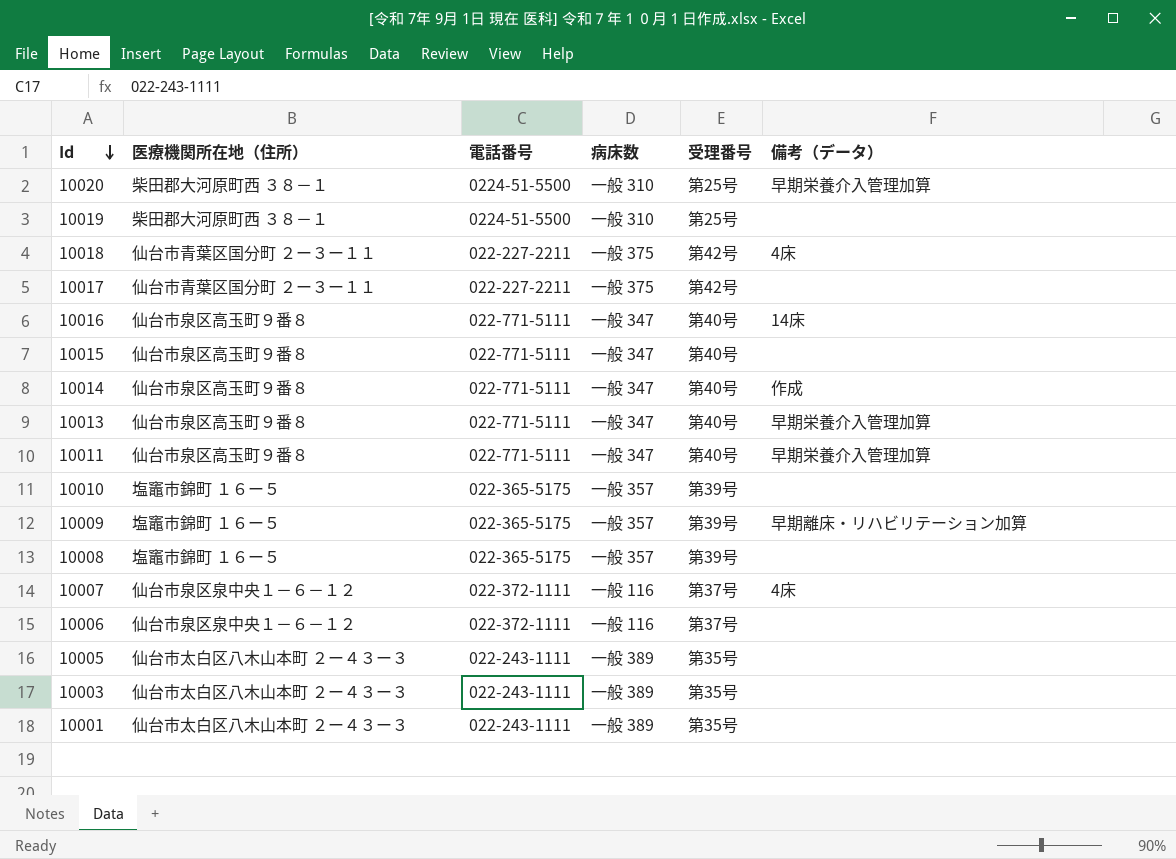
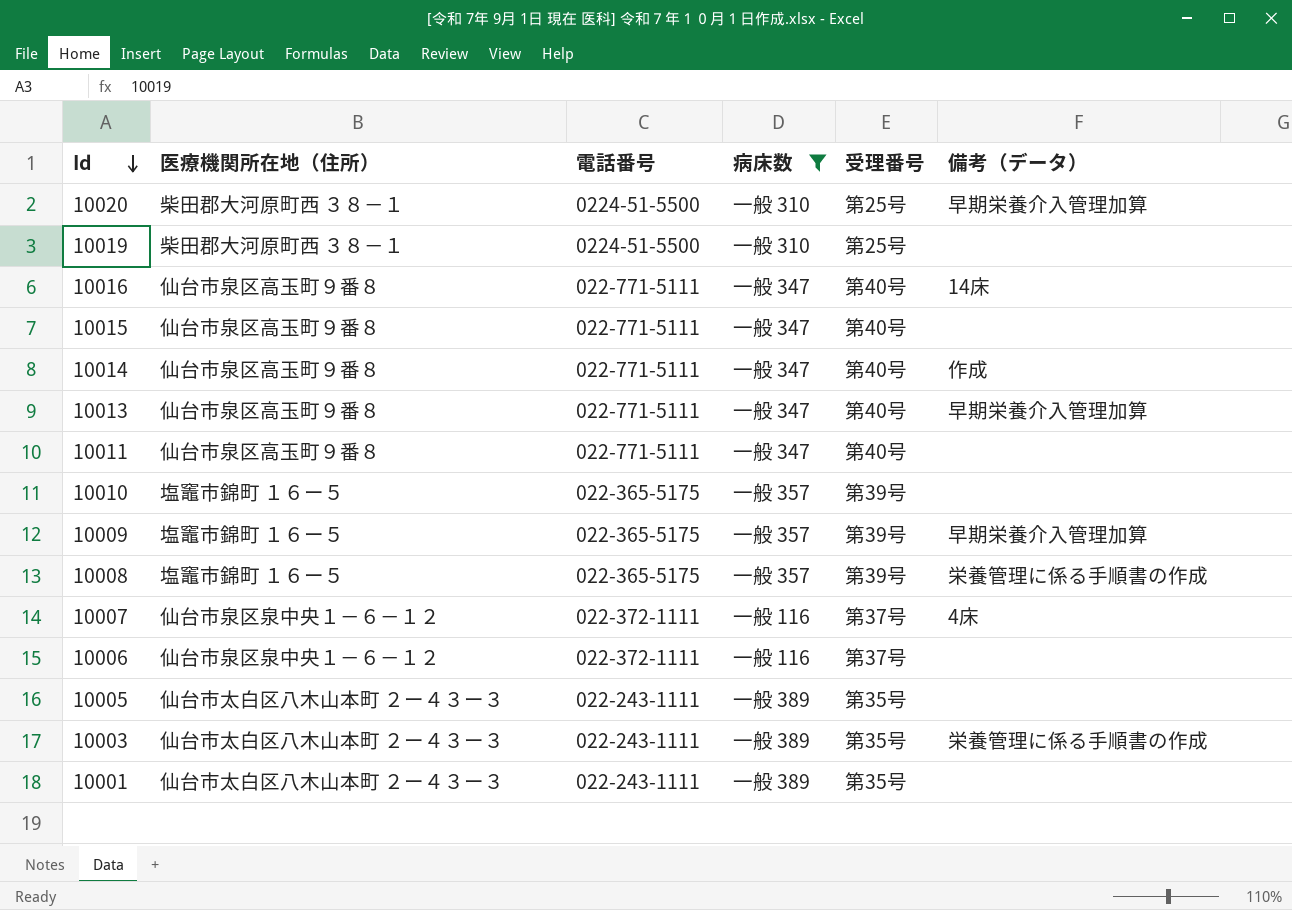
filter: none -> 病床数 != 一般 375
10011 | 備考（データ）: 早期栄養介入管理加算 -> none
10009 | 備考（データ）: 早期離床・リハビリテーション加算 -> 早期栄養介入管理加算
10008 | 備考（データ）: none -> 栄養管理に係る手順書の作成
10003 | 備考（データ）: none -> 栄養管理に係る手順書の作成

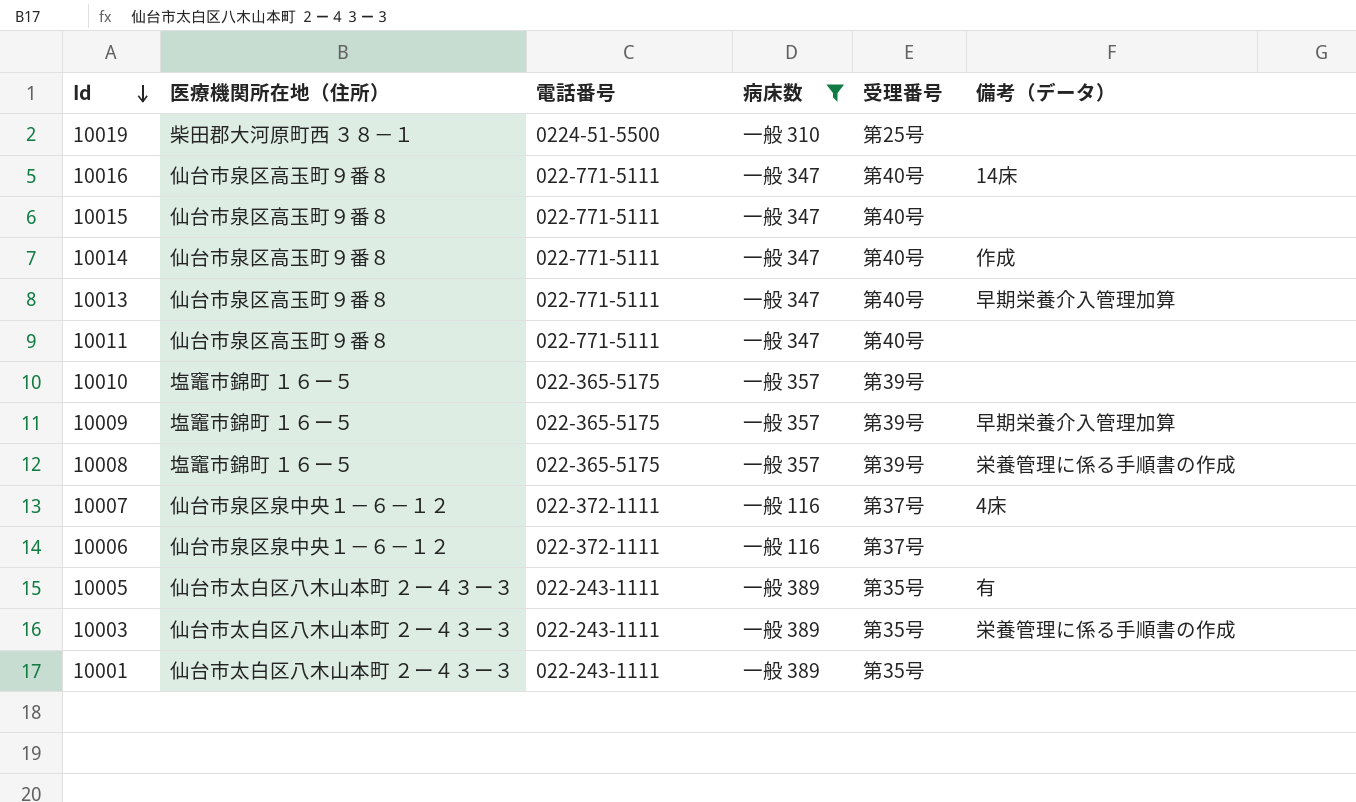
row 10020: 柴田郡大河原町西 ３８－１ | 0224-51-5500 | 一般 310 | 第25号 | 早期栄養介入管理加算 -> none
10005 | 備考（データ）: none -> 有

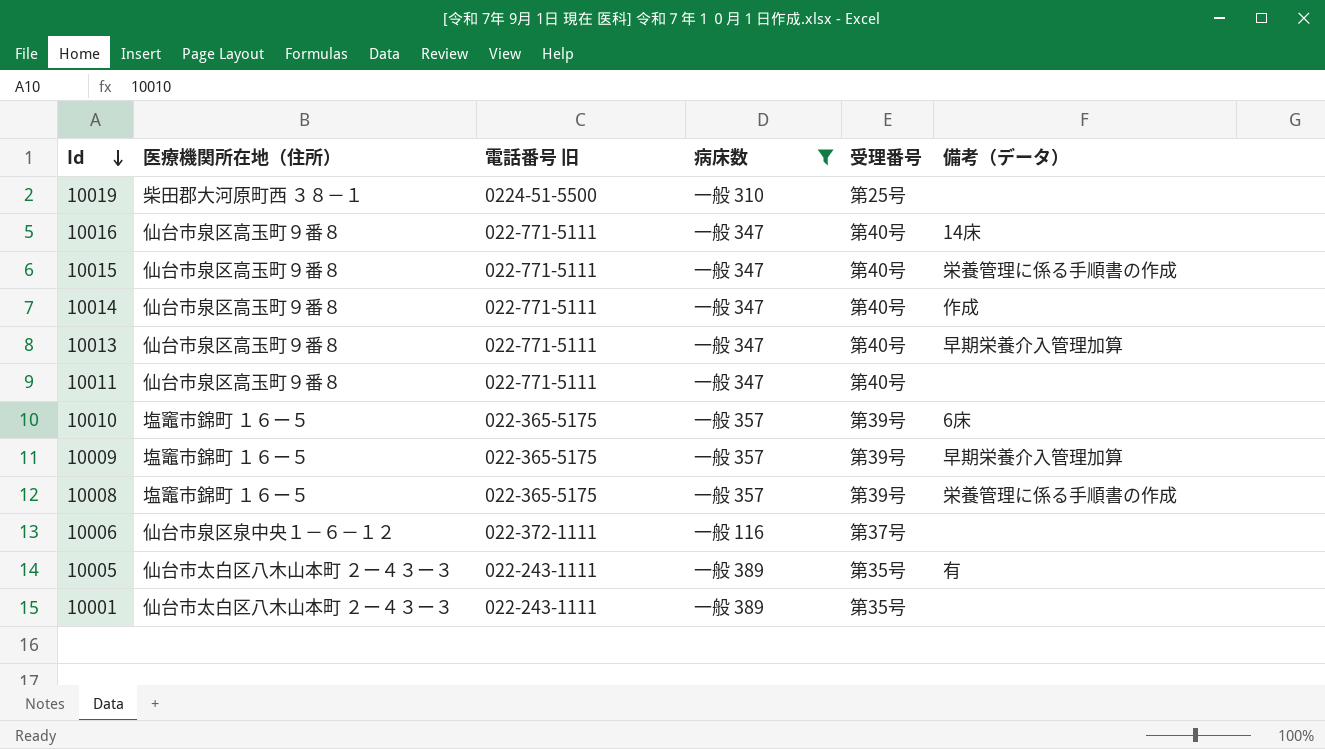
column name: 電話番号 -> 電話番号 旧
row 10007: 仙台市泉区泉中央１－６－１２ | 022-372-1111 | 一般 116 | 第37号 | 4床 -> none
row 10003: 仙台市太白区八木山本町 ２ー４３ー３ | 022-243-1111 | 一般 389 | 第35号 | 栄養管理に係る手順書の作成 -> none
10015 | 備考（データ）: none -> 栄養管理に係る手順書の作成
10010 | 備考（データ）: none -> 6床

